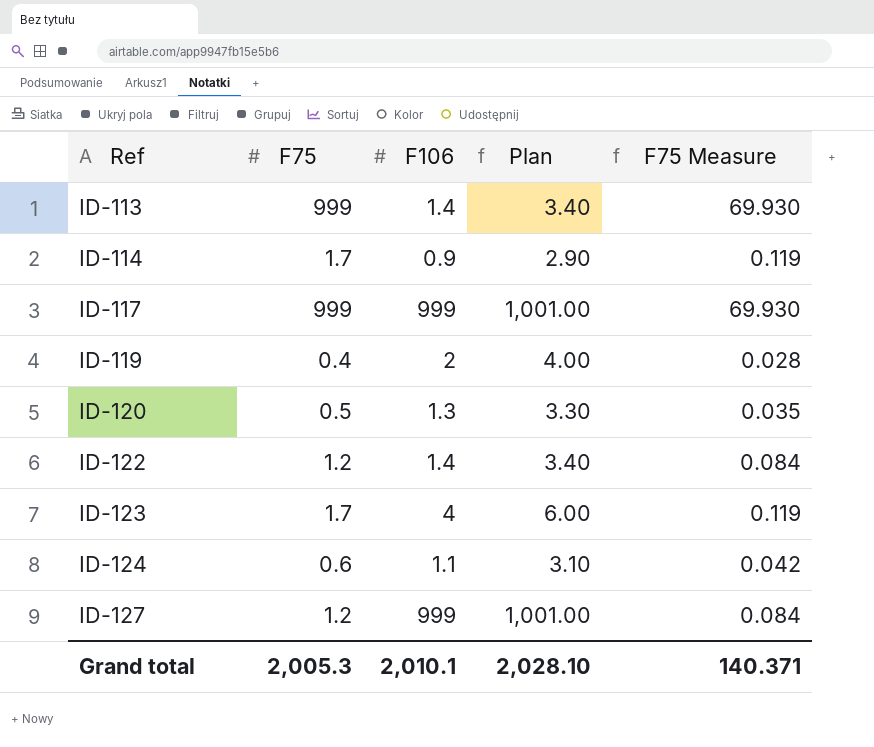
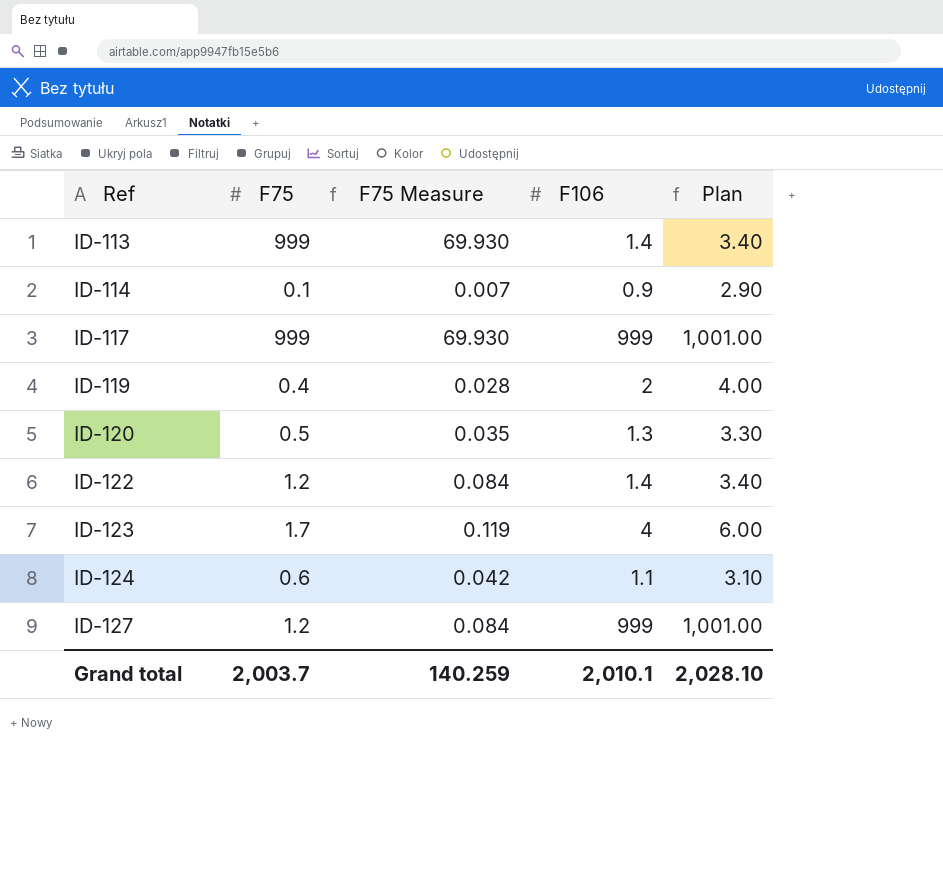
column F75 Measure | position: 5 -> 3
ID-114 | F75: 1.7 -> 0.1
ID-114 | F75 Measure: 0.119 -> 0.007
Grand total | F75: 2,005.3 -> 2,003.7
Grand total | F75 Measure: 140.371 -> 140.259

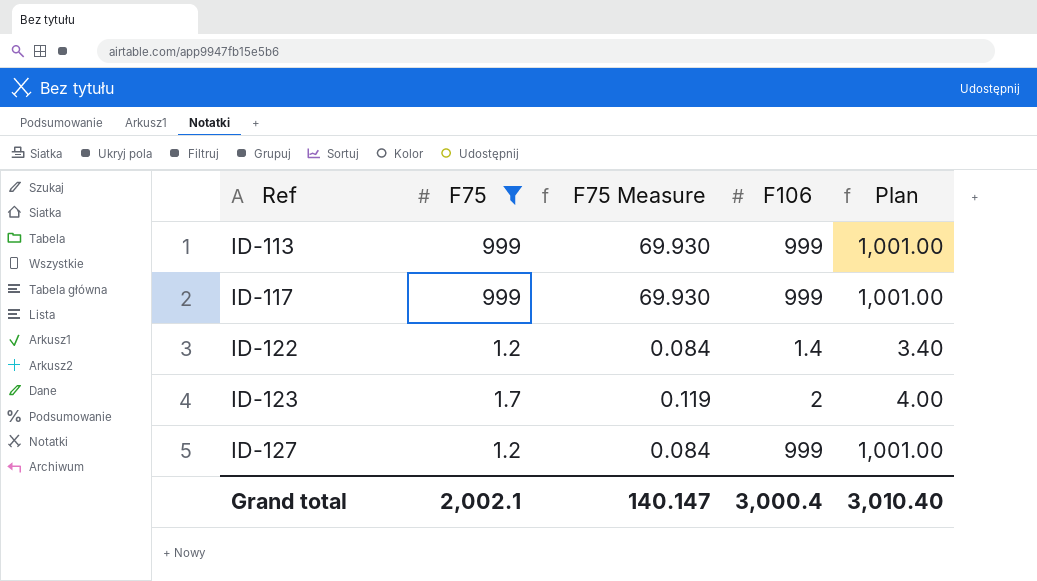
filter: none -> F75 >= 1.2
ID-113 | F106: 1.4 -> 999
ID-113 | Plan: 3.40 -> 1,001.00
ID-123 | F106: 4 -> 2
ID-123 | Plan: 6.00 -> 4.00
Grand total | F75: 2,003.7 -> 2,002.1
Grand total | F75 Measure: 140.259 -> 140.147
Grand total | F106: 2,010.1 -> 3,000.4
Grand total | Plan: 2,028.10 -> 3,010.40

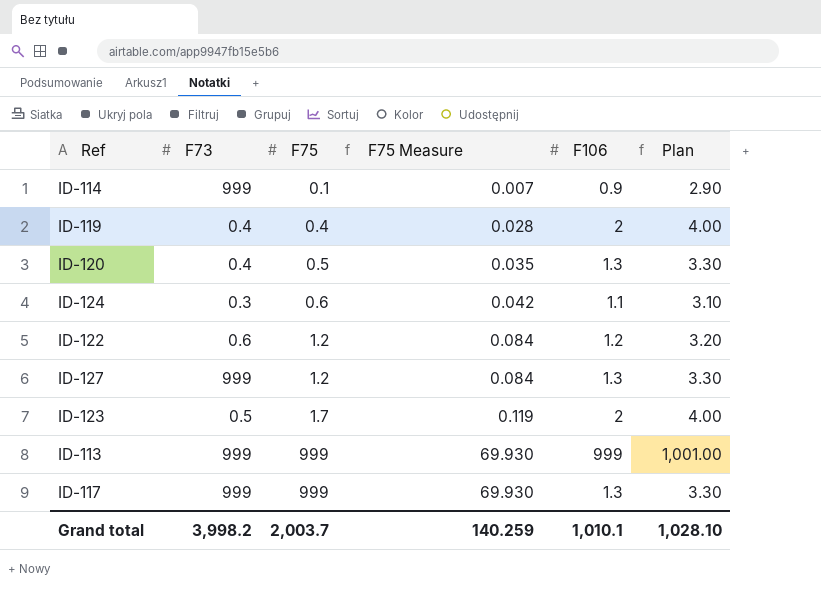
filter: F75 >= 1.2 -> none
row order: Ref ascending -> F75 ascending
column F73 | position: none -> 2
ID-122 | F106: 1.4 -> 1.2
ID-122 | Plan: 3.40 -> 3.20
ID-127 | F106: 999 -> 1.3
ID-127 | Plan: 1,001.00 -> 3.30
ID-117 | F106: 999 -> 1.3
ID-117 | Plan: 1,001.00 -> 3.30
Grand total | F75: 2,002.1 -> 2,003.7
Grand total | F75 Measure: 140.147 -> 140.259
Grand total | F106: 3,000.4 -> 1,010.1
Grand total | Plan: 3,010.40 -> 1,028.10

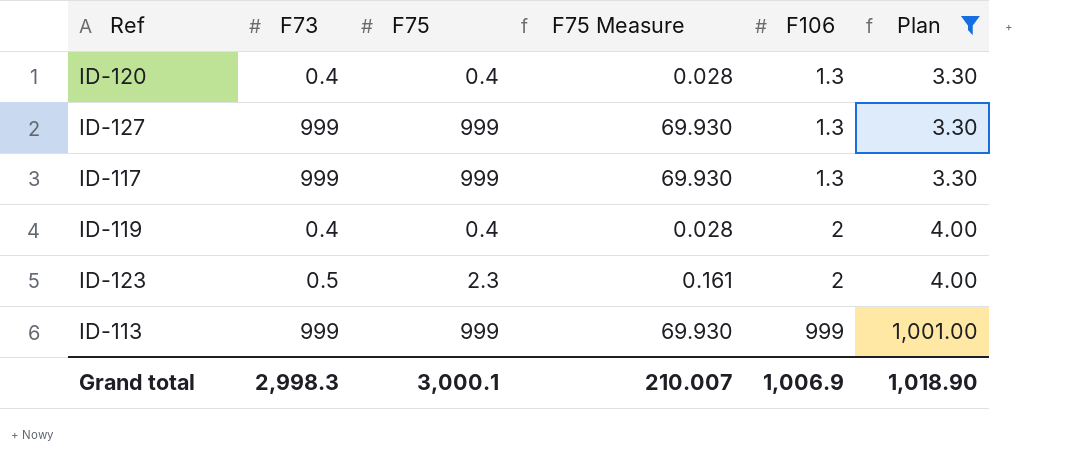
filter: none -> Plan >= 3.30
row order: F75 ascending -> F106 ascending
ID-120 | F75: 0.5 -> 0.4
ID-120 | F75 Measure: 0.035 -> 0.028
ID-127 | F75: 1.2 -> 999
ID-127 | F75 Measure: 0.084 -> 69.930
ID-123 | F75: 1.7 -> 2.3
ID-123 | F75 Measure: 0.119 -> 0.161
Grand total | F73: 3,998.2 -> 2,998.3
Grand total | F75: 2,003.7 -> 3,000.1
Grand total | F75 Measure: 140.259 -> 210.007
Grand total | F106: 1,010.1 -> 1,006.9
Grand total | Plan: 1,028.10 -> 1,018.90

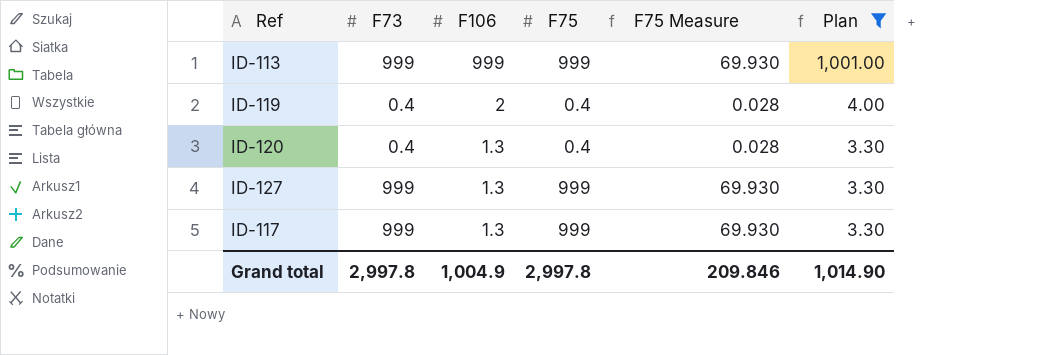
row order: F106 ascending -> F106 descending
column F106 | position: 5 -> 3
row ID-123: 0.5 | 2.3 | 0.161 | 2 | 4.00 -> none
Grand total | F73: 2,998.3 -> 2,997.8
Grand total | F106: 1,006.9 -> 1,004.9
Grand total | F75: 3,000.1 -> 2,997.8
Grand total | F75 Measure: 210.007 -> 209.846
Grand total | Plan: 1,018.90 -> 1,014.90

